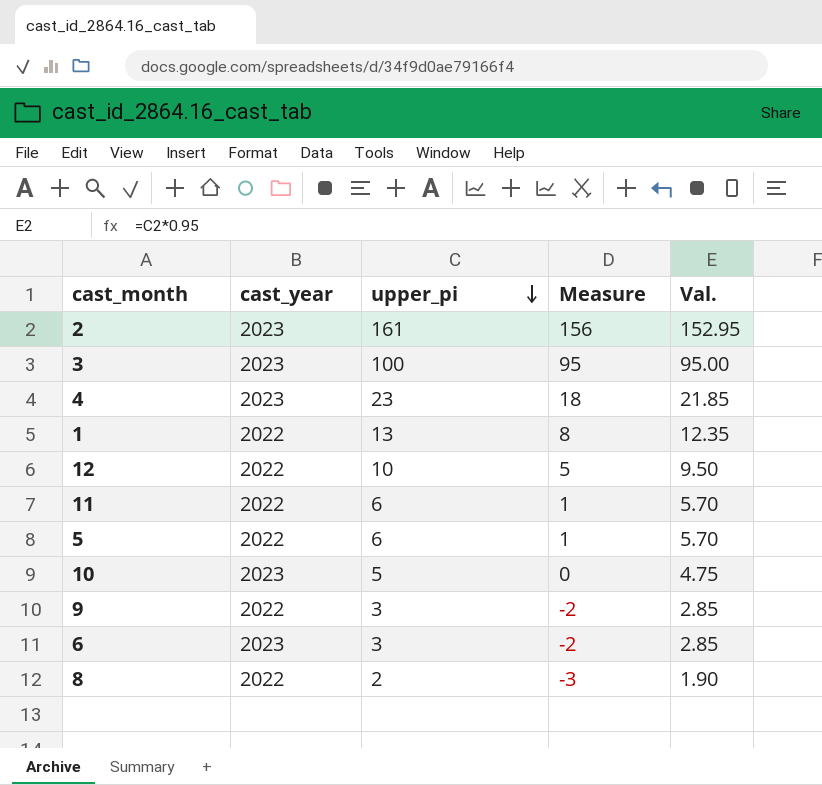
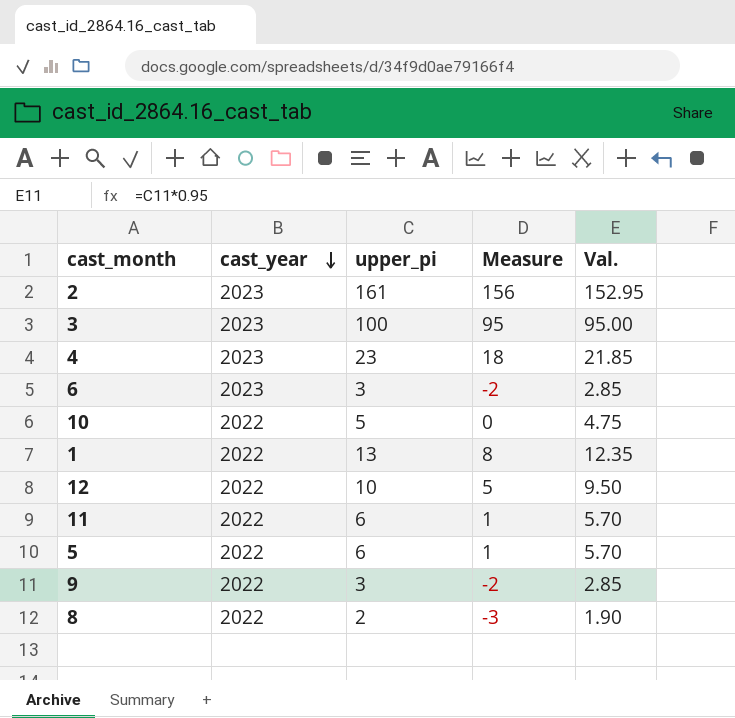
row order: upper_pi descending -> cast_year descending
10 | cast_year: 2023 -> 2022

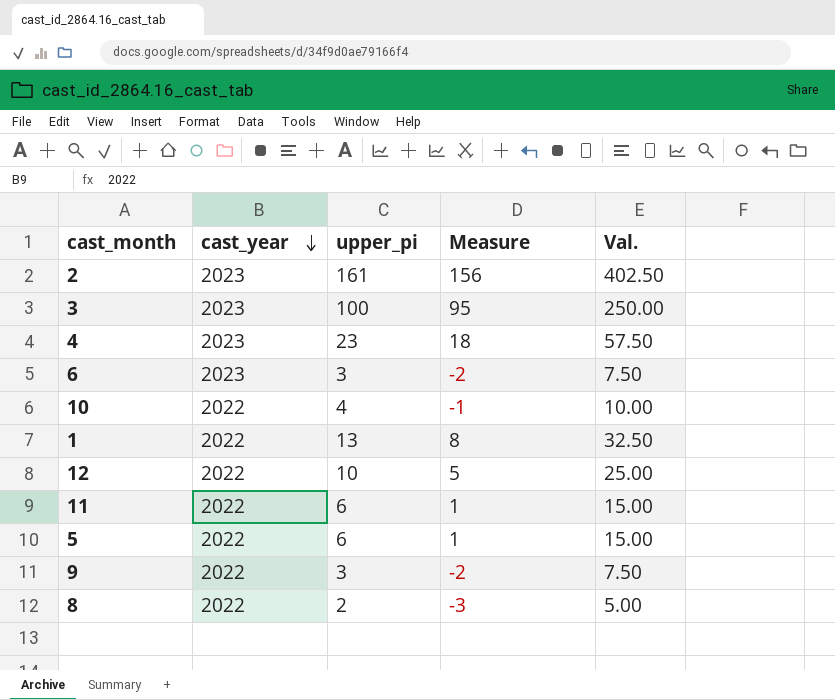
column Val. | formula: [upper_pi] * 0.95 -> [upper_pi] * 2.5
10 | upper_pi: 5 -> 4
10 | Measure: 0 -> -1

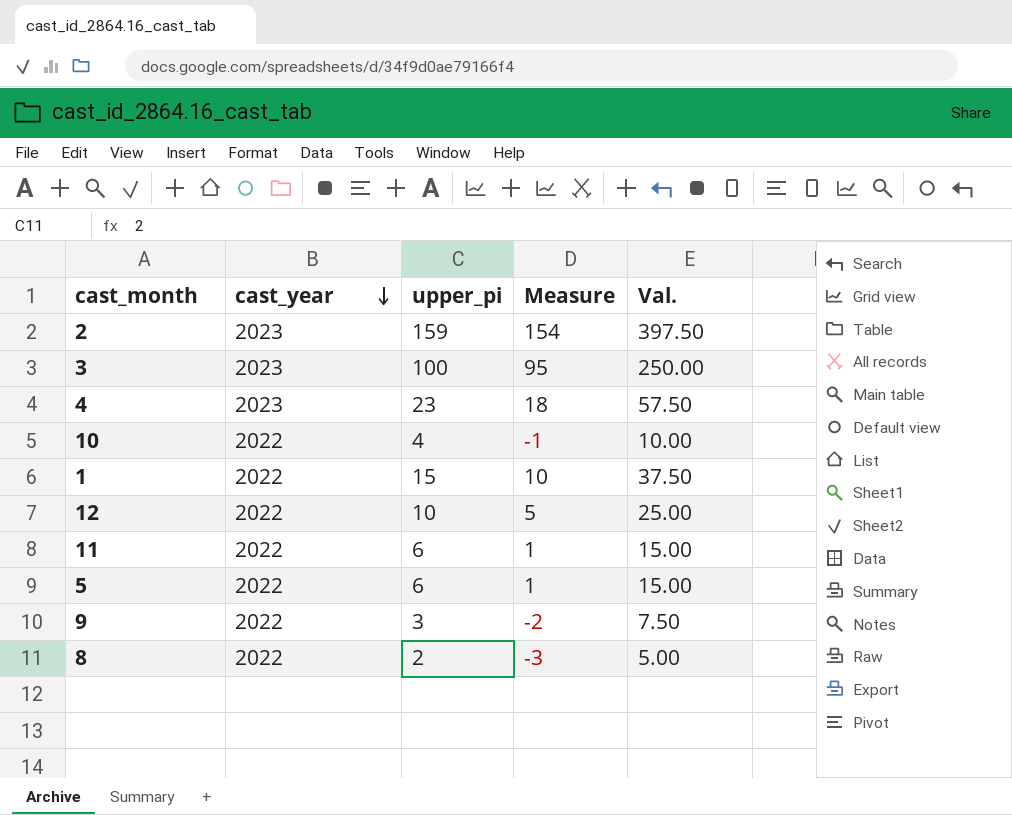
row 6: 2023 | 3 | -2 | 7.50 -> none
2 | upper_pi: 161 -> 159
2 | Measure: 156 -> 154
2 | Val.: 402.50 -> 397.50
1 | upper_pi: 13 -> 15
1 | Measure: 8 -> 10
1 | Val.: 32.50 -> 37.50

